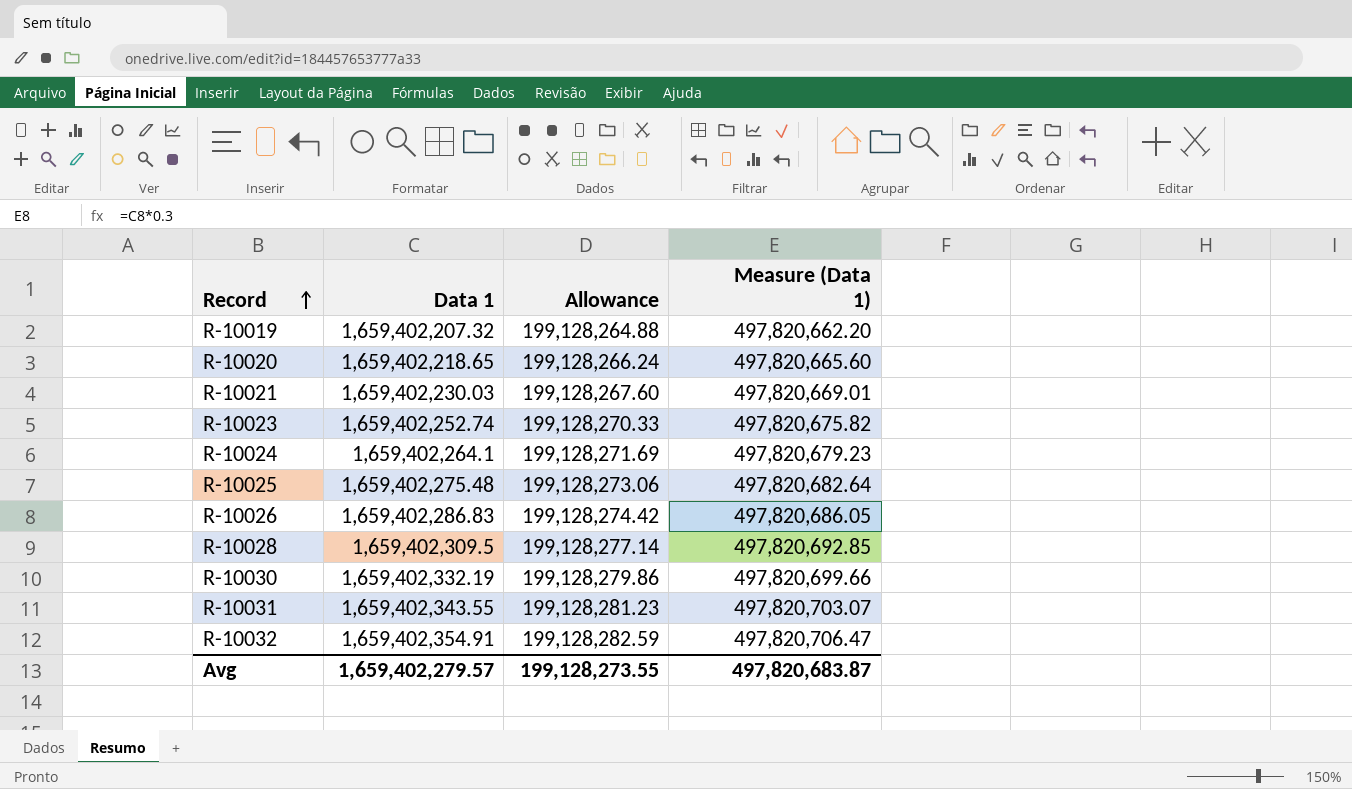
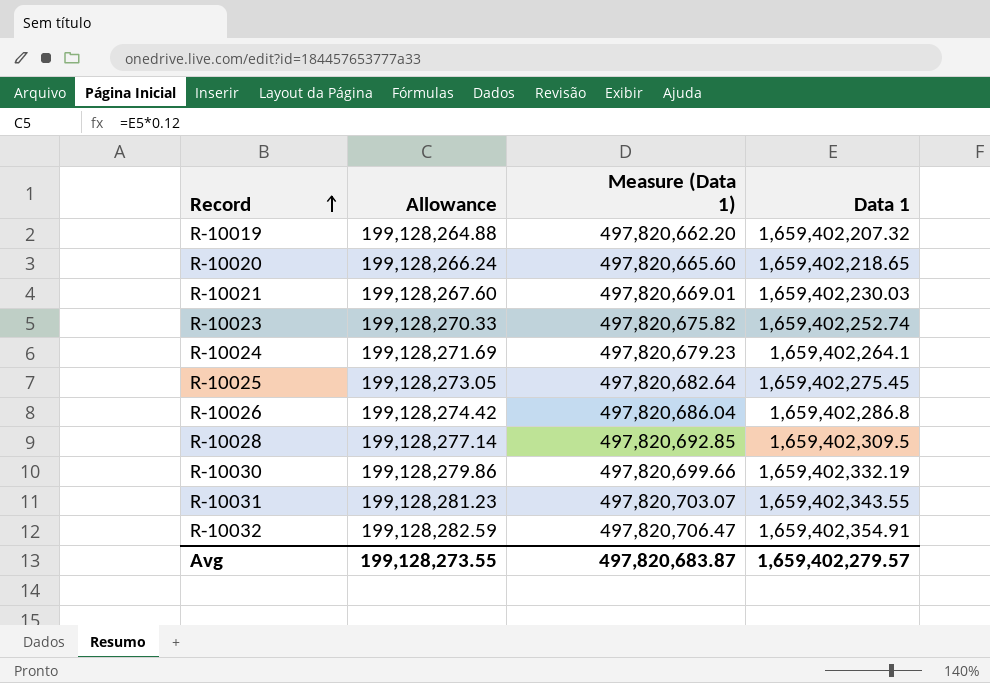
column Data 1 | position: 2 -> 4
R-10025 | Allowance: 199,128,273.06 -> 199,128,273.05
R-10025 | Data 1: 1,659,402,275.48 -> 1,659,402,275.45
R-10026 | Measure (Data 1): 497,820,686.05 -> 497,820,686.04
R-10026 | Data 1: 1,659,402,286.83 -> 1,659,402,286.8

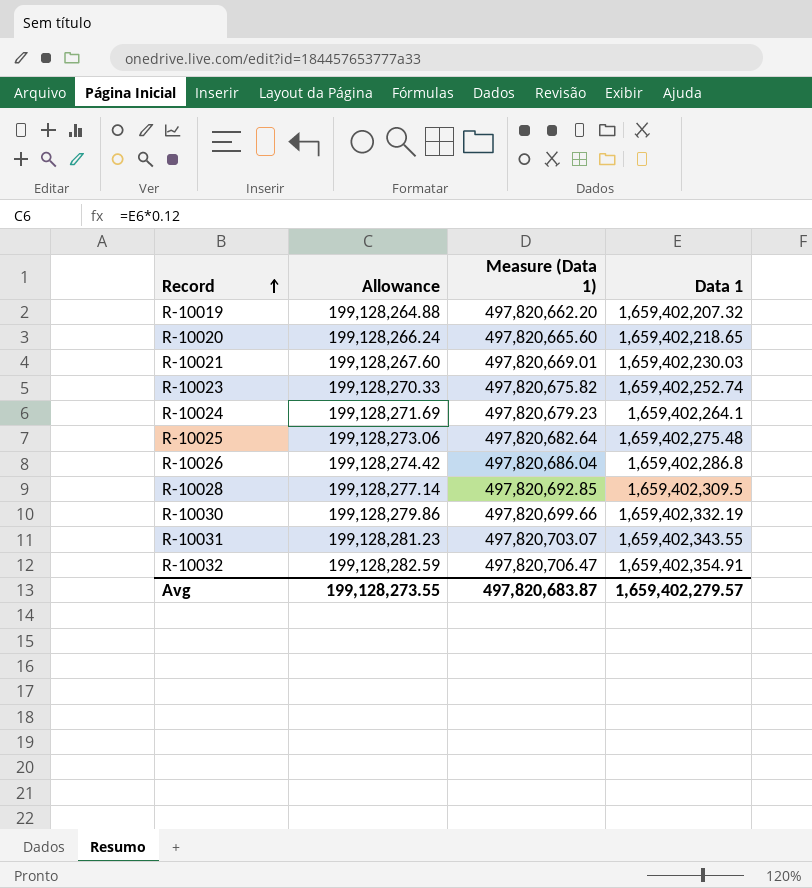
R-10025 | Allowance: 199,128,273.05 -> 199,128,273.06
R-10025 | Data 1: 1,659,402,275.45 -> 1,659,402,275.48

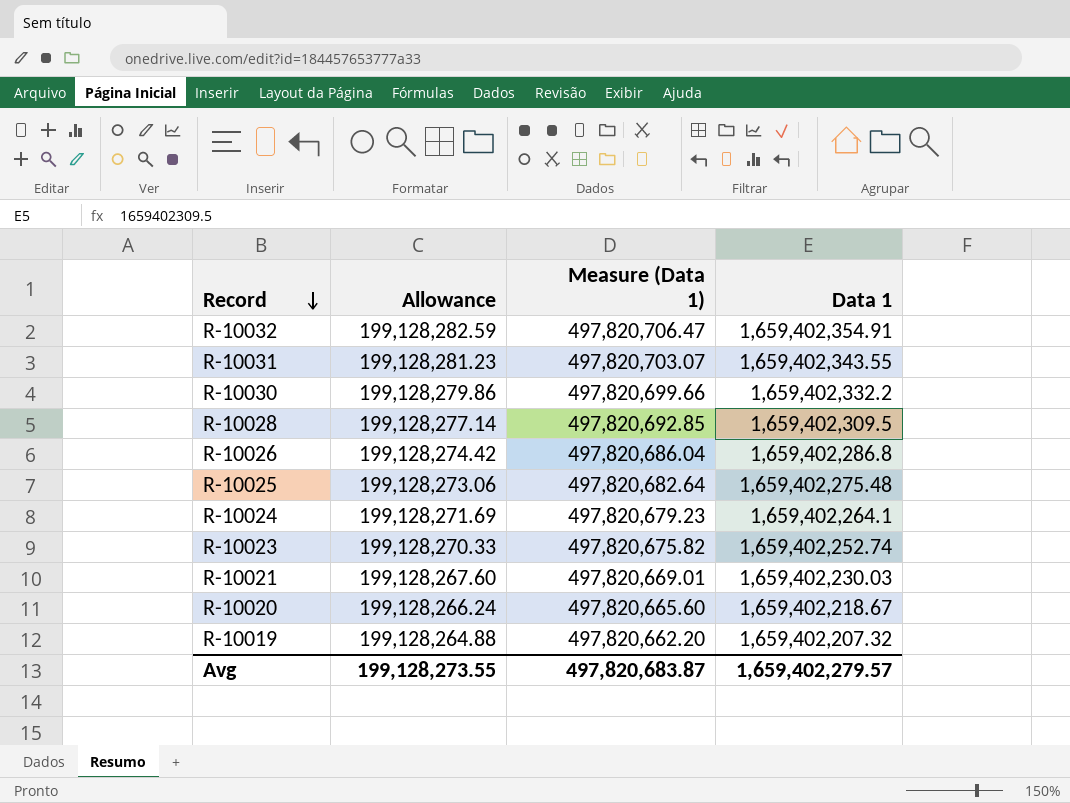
row order: Record ascending -> Record descending
R-10030 | Data 1: 1,659,402,332.19 -> 1,659,402,332.2
R-10020 | Data 1: 1,659,402,218.65 -> 1,659,402,218.67

